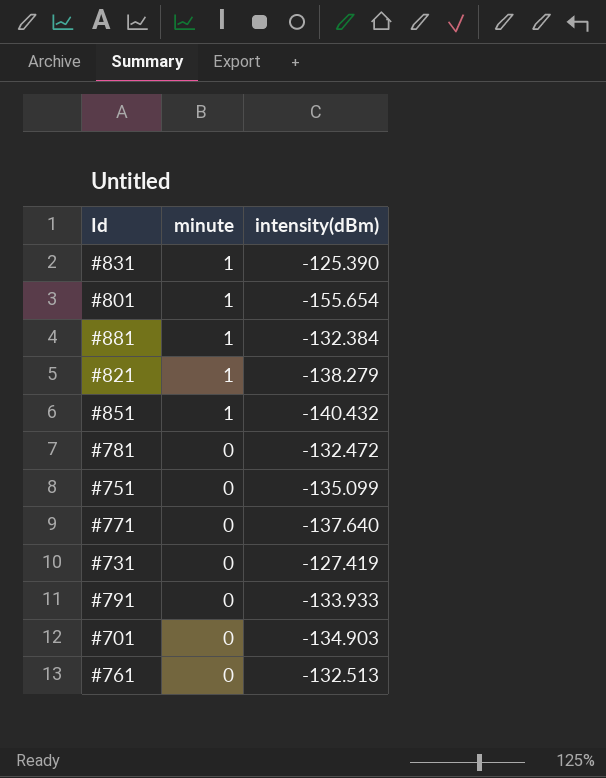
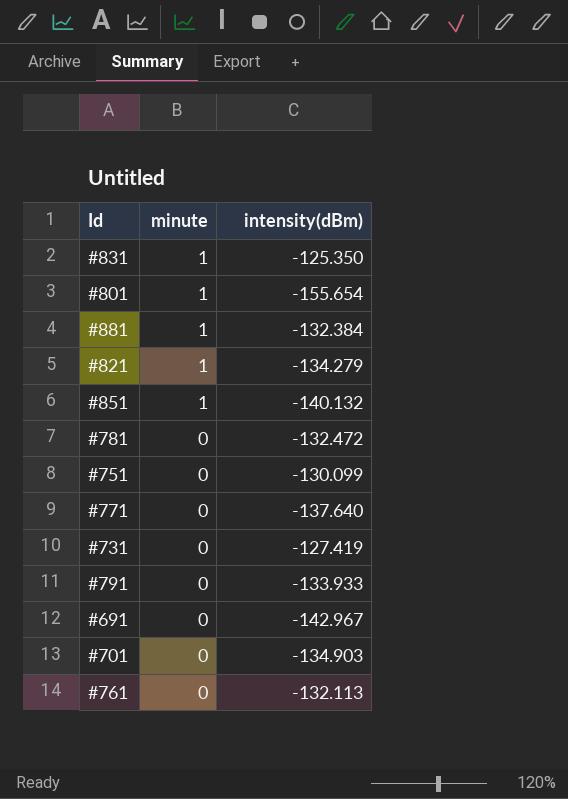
#831 | intensity(dBm): -125.390 -> -125.350
#821 | intensity(dBm): -138.279 -> -134.279
#851 | intensity(dBm): -140.432 -> -140.132
#751 | intensity(dBm): -135.099 -> -130.099
row #691: none -> 0 | -142.967
#761 | intensity(dBm): -132.513 -> -132.113

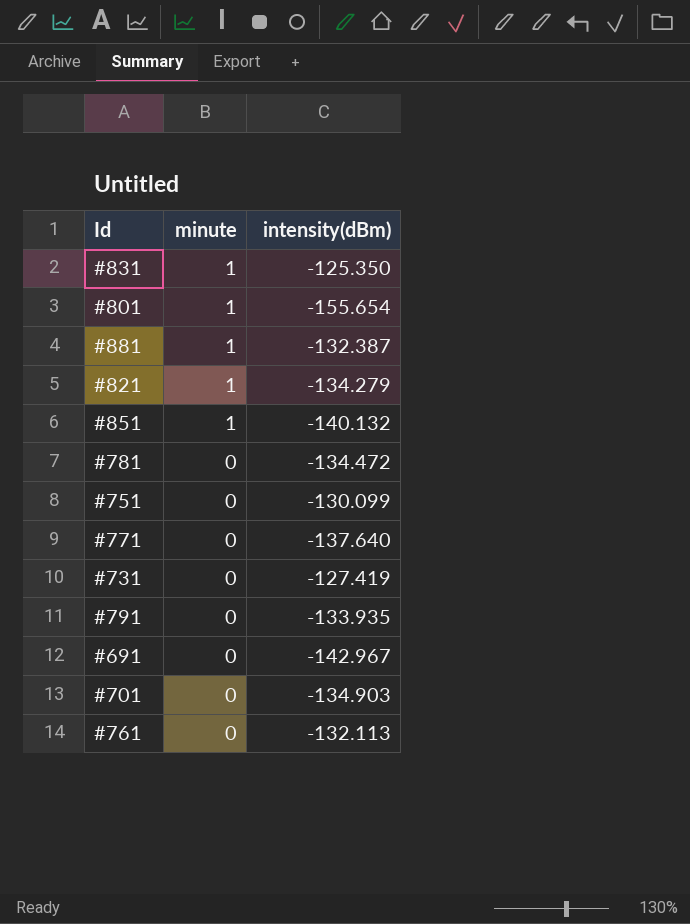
#881 | intensity(dBm): -132.384 -> -132.387
#781 | intensity(dBm): -132.472 -> -134.472
#791 | intensity(dBm): -133.933 -> -133.935

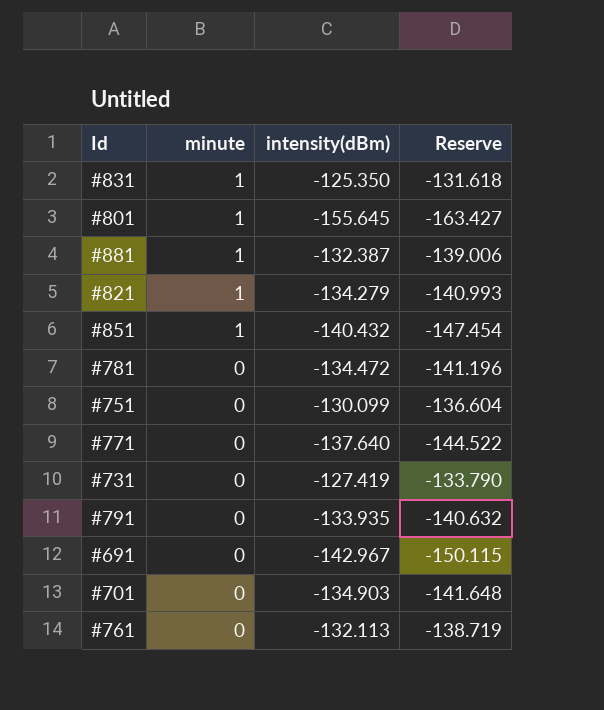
column Reserve | formula: none -> [intensity(dBm)] * 1.05
#801 | intensity(dBm): -155.654 -> -155.645
#851 | intensity(dBm): -140.132 -> -140.432

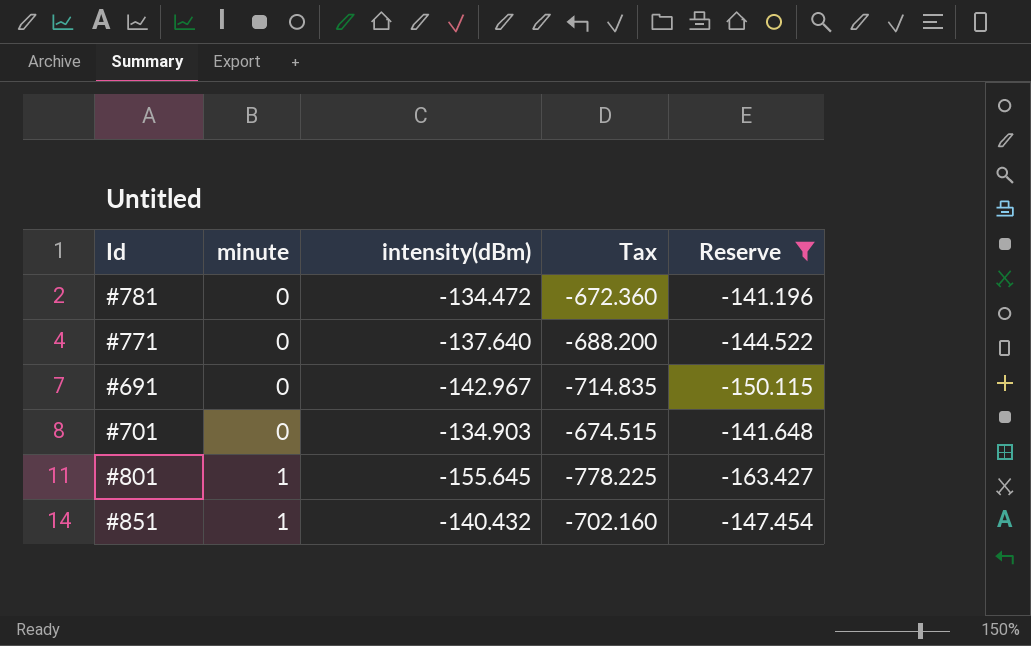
filter: none -> Reserve <= -141.196
row order: minute descending -> minute ascending
column Tax | formula: none -> [intensity(dBm)] * 5

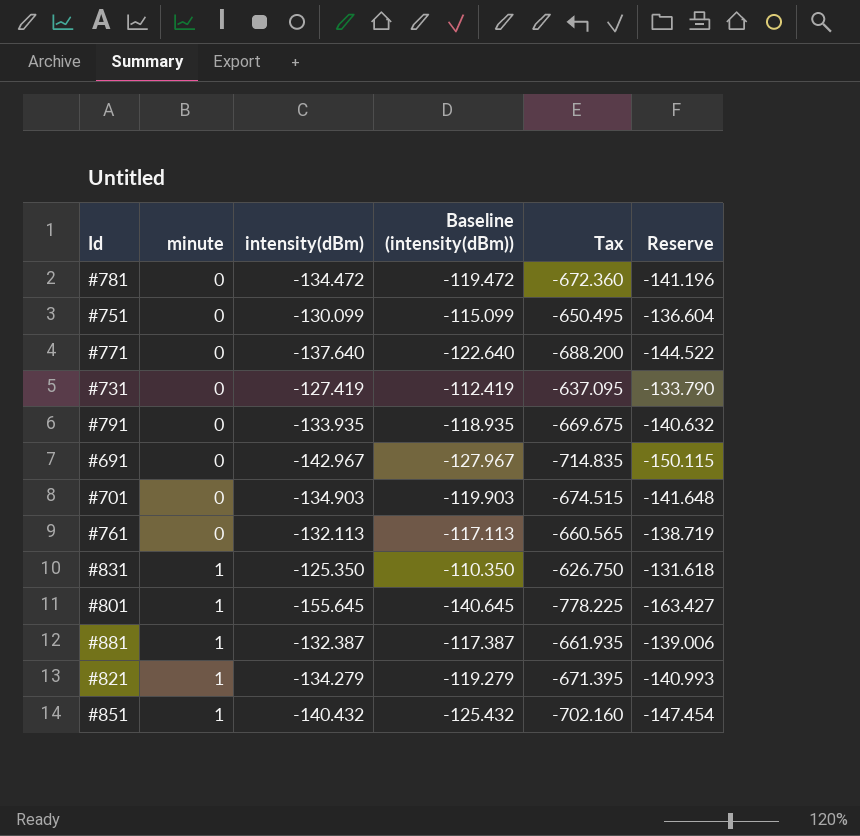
filter: Reserve <= -141.196 -> none
column Baseline (intensity(dBm)) | formula: none -> [intensity(dBm)] + 15

